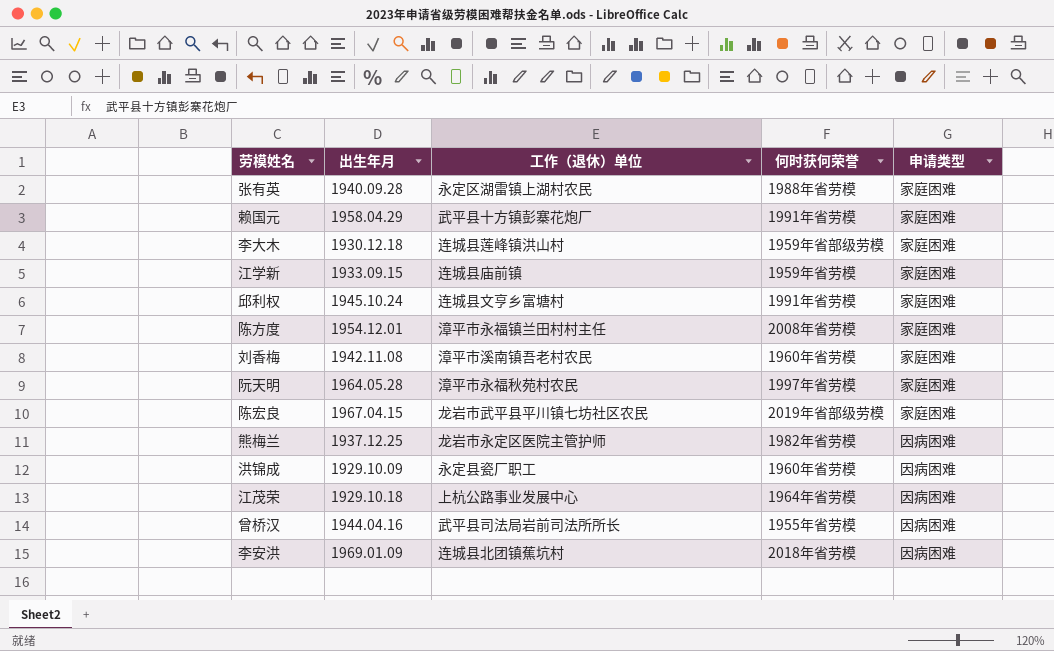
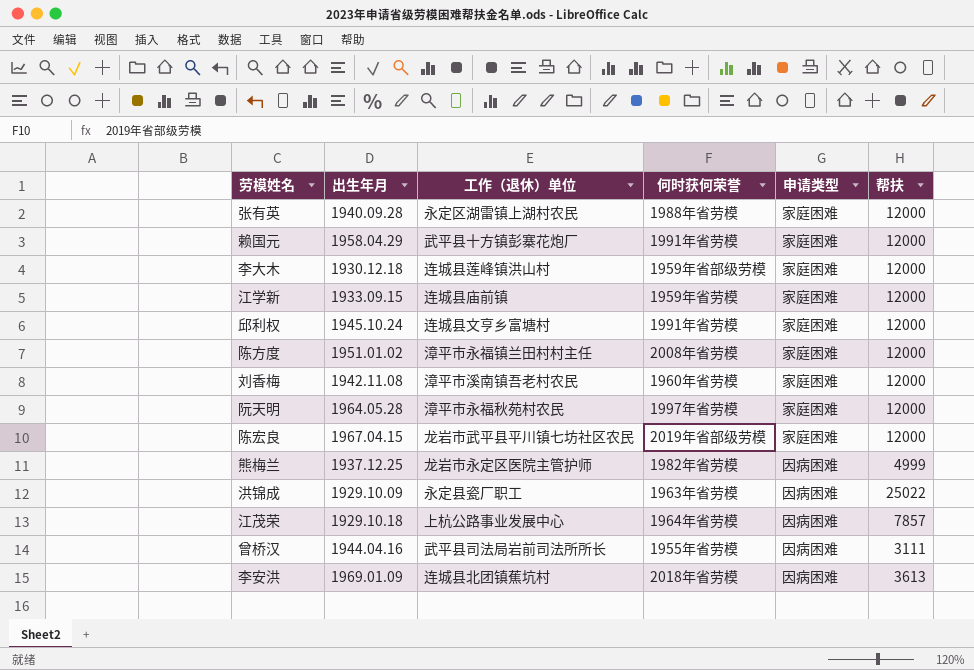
column 帮扶 | position: none -> 6
陈方度 | 出生年月: 1954.12.01 -> 1951.01.02
洪锦成 | 何时获何荣誉: 1960年省劳模 -> 1963年省劳模

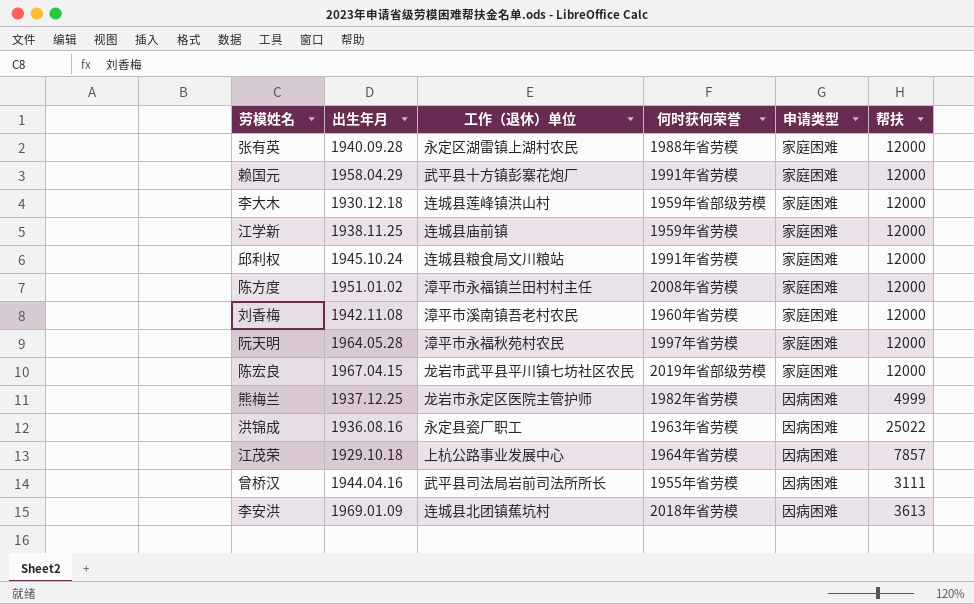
江学新 | 出生年月: 1933.09.15 -> 1938.11.25
邱利权 | 工作（退休）单位: 连城县文亨乡富塘村 -> 连城县粮食局文川粮站
洪锦成 | 出生年月: 1929.10.09 -> 1936.08.16

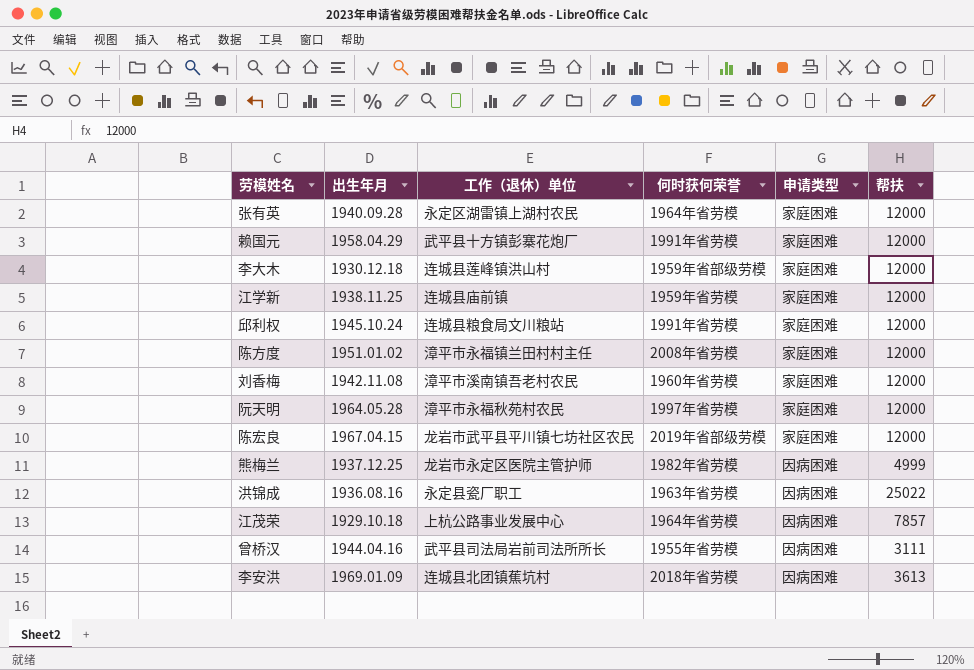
张有英 | 何时获何荣誉: 1988年省劳模 -> 1964年省劳模

